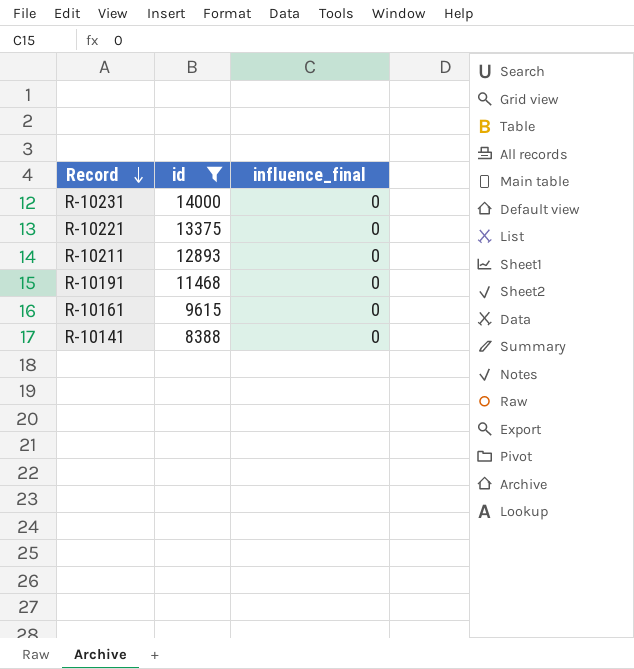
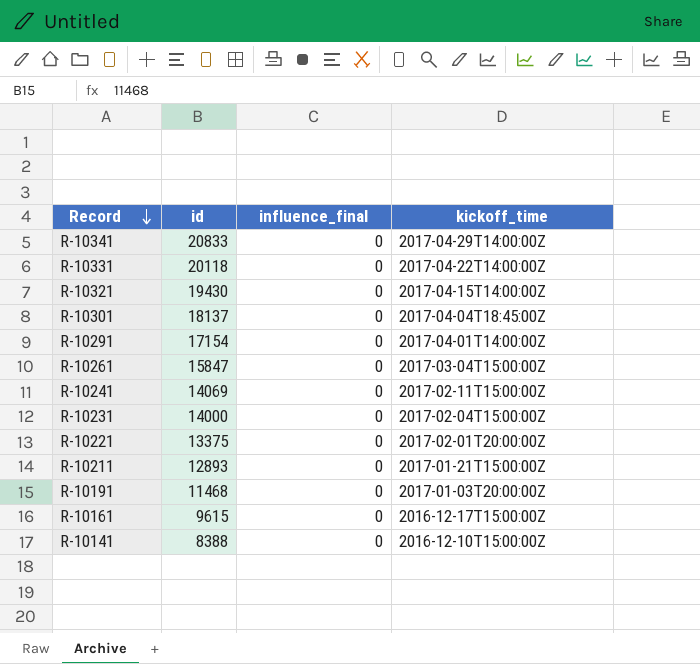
filter: id <= 14000 -> none
column kickoff_time | position: none -> 4

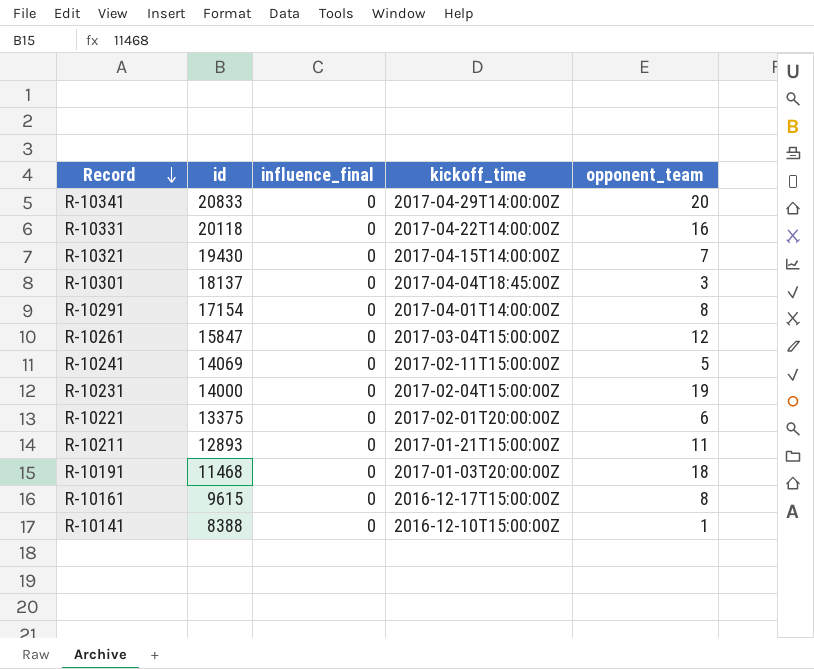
column opponent_team | position: none -> 5

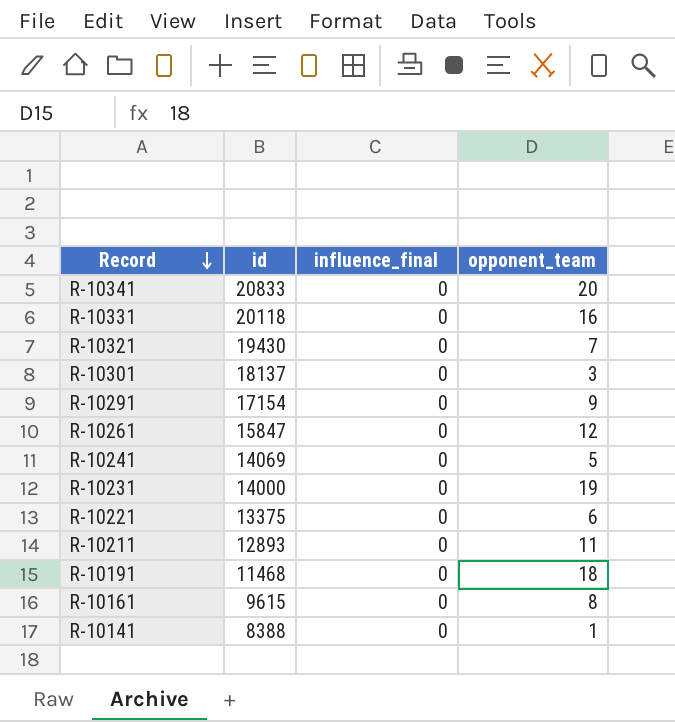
column kickoff_time | position: 4 -> none
R-10291 | opponent_team: 8 -> 9

